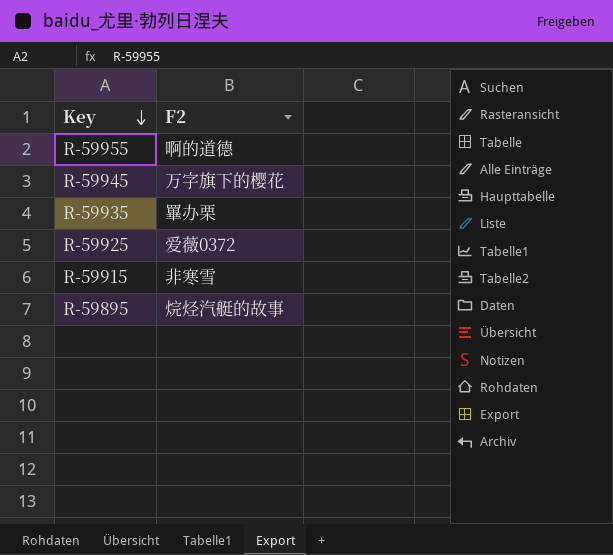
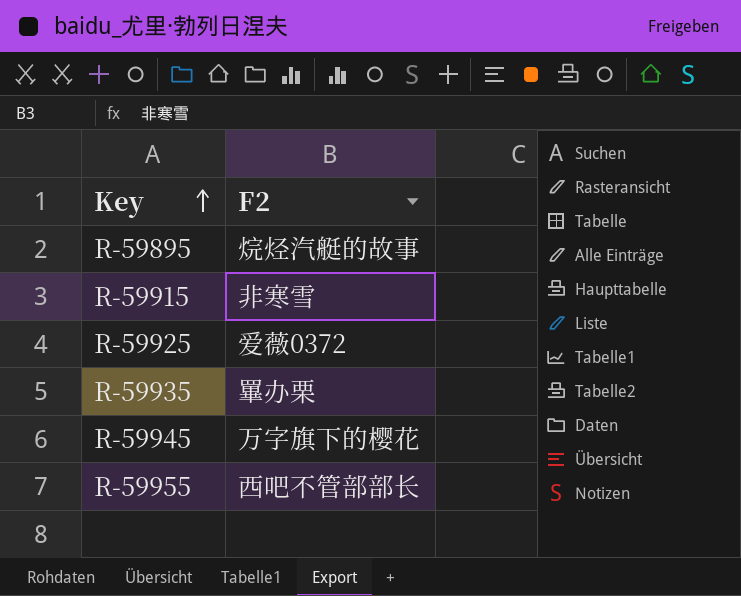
row order: Key descending -> Key ascending
R-59955 | F2: 啊的道德 -> 西吧不管部部长

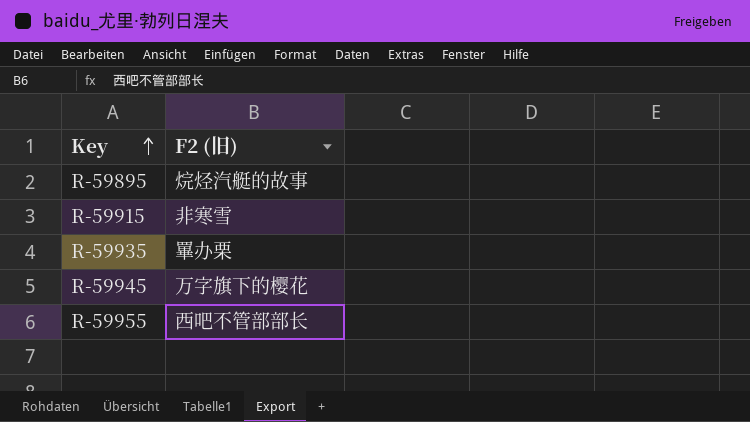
column name: F2 -> F2 (旧)
row R-59925: 爱薇0372 -> none

